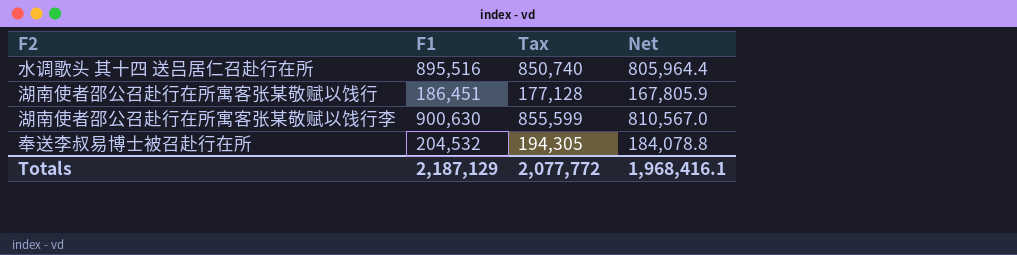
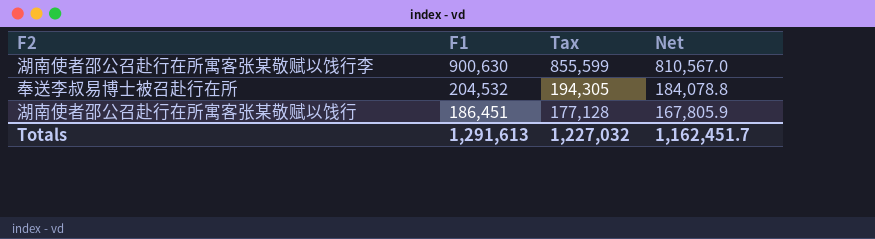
row order: none -> F1 descending
row 水调歌头 其十四 送吕居仁召赴行在所: 895,516 | 850,740 | 805,964.4 -> none
Totals | F1: 2,187,129 -> 1,291,613
Totals | Tax: 2,077,772 -> 1,227,032
Totals | Net: 1,968,416.1 -> 1,162,451.7

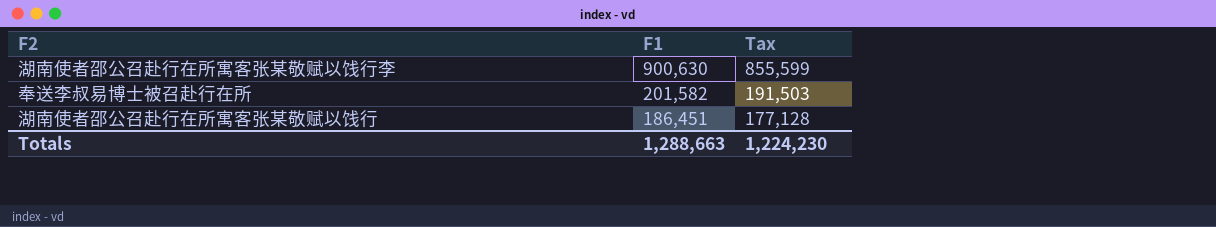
column Net | formula: [F1] * 0.9 -> none
奉送李叔易博士被召赴行在所 | F1: 204,532 -> 201,582
奉送李叔易博士被召赴行在所 | Tax: 194,305 -> 191,503
Totals | F1: 1,291,613 -> 1,288,663
Totals | Tax: 1,227,032 -> 1,224,230

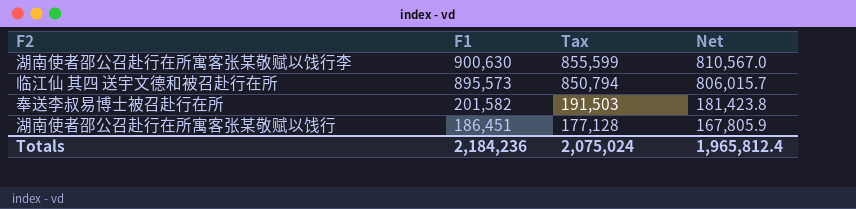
column Net | formula: none -> [F1] * 0.9
row 临江仙 其四 送宇文德和被召赴行在所: none -> 895,573 | 850,794 | 806,015.7
Totals | F1: 1,288,663 -> 2,184,236
Totals | Tax: 1,224,230 -> 2,075,024

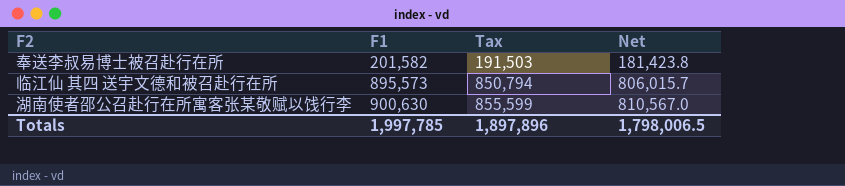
row order: F1 descending -> F1 ascending
row 湖南使者邵公召赴行在所寓客张某敬赋以饯行: 186,451 | 177,128 | 167,805.9 -> none
Totals | F1: 2,184,236 -> 1,997,785
Totals | Tax: 2,075,024 -> 1,897,896
Totals | Net: 1,965,812.4 -> 1,798,006.5

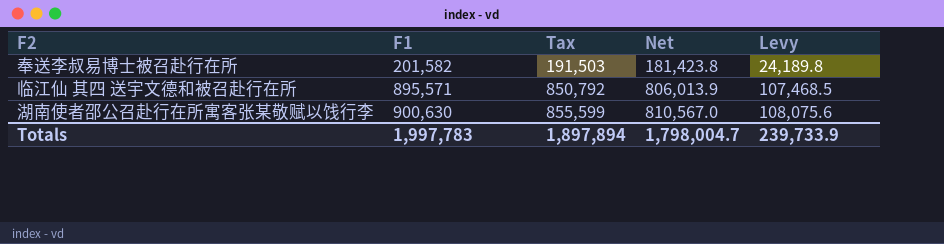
column Levy | formula: none -> [F1] * 0.12
临江仙 其四 送宇文德和被召赴行在所 | F1: 895,573 -> 895,571
临江仙 其四 送宇文德和被召赴行在所 | Tax: 850,794 -> 850,792
临江仙 其四 送宇文德和被召赴行在所 | Net: 806,015.7 -> 806,013.9
Totals | F1: 1,997,785 -> 1,997,783
Totals | Tax: 1,897,896 -> 1,897,894
Totals | Net: 1,798,006.5 -> 1,798,004.7

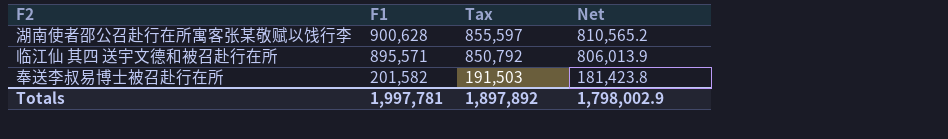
row order: F1 ascending -> F1 descending
column Levy | formula: [F1] * 0.12 -> none
湖南使者邵公召赴行在所寓客张某敬赋以饯行李 | F1: 900,630 -> 900,628
湖南使者邵公召赴行在所寓客张某敬赋以饯行李 | Tax: 855,599 -> 855,597
湖南使者邵公召赴行在所寓客张某敬赋以饯行李 | Net: 810,567.0 -> 810,565.2
Totals | F1: 1,997,783 -> 1,997,781
Totals | Tax: 1,897,894 -> 1,897,892
Totals | Net: 1,798,004.7 -> 1,798,002.9

